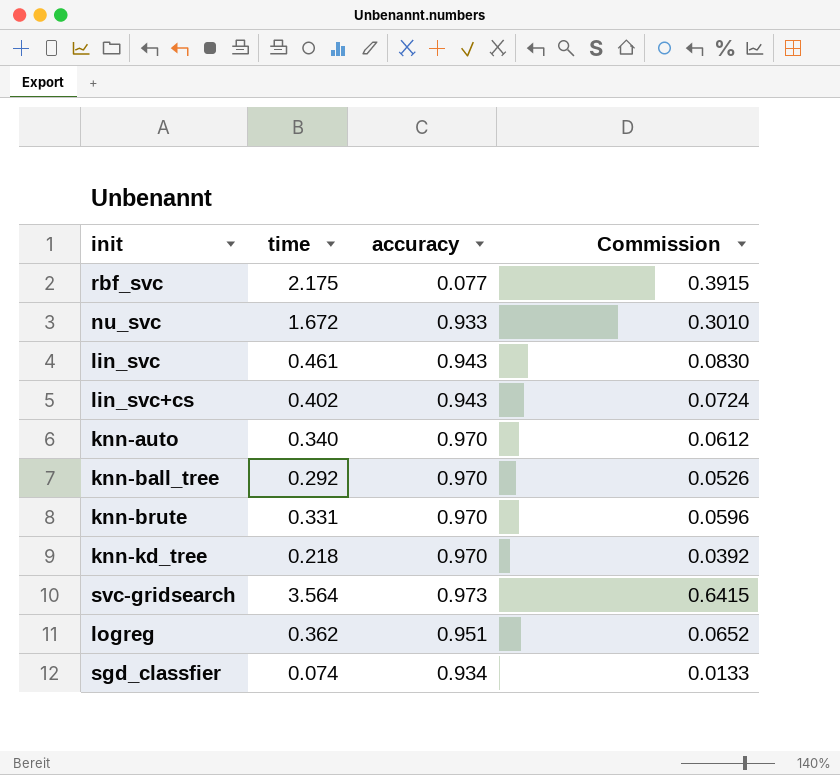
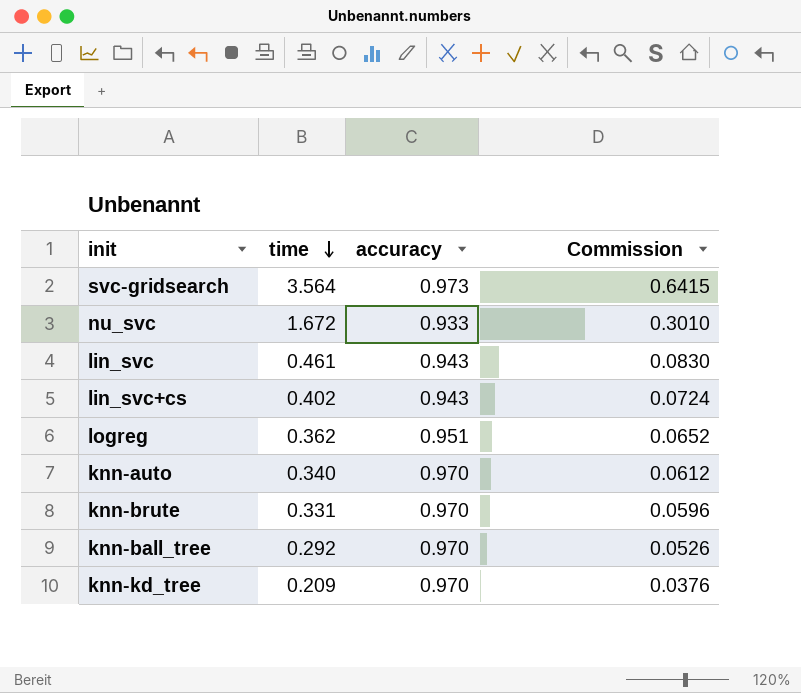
row order: none -> time descending
row rbf_svc: 2.175 | 0.077 | 0.3915 -> none
row sgd_classfier: 0.074 | 0.934 | 0.0133 -> none
knn-kd_tree | time: 0.218 -> 0.209
knn-kd_tree | Commission: 0.0392 -> 0.0376

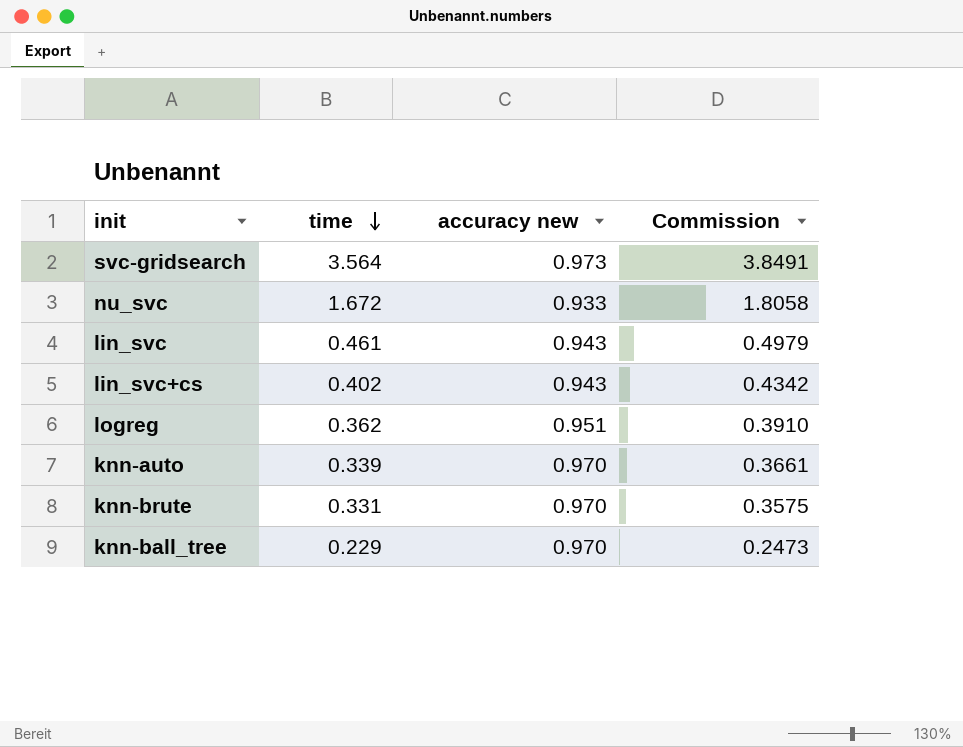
column name: accuracy -> accuracy new
column Commission | formula: [time] * 0.18 -> [time] * 1.08
row knn-kd_tree: 0.209 | 0.970 | 0.0376 -> none
knn-auto | time: 0.340 -> 0.339
knn-ball_tree | time: 0.292 -> 0.229

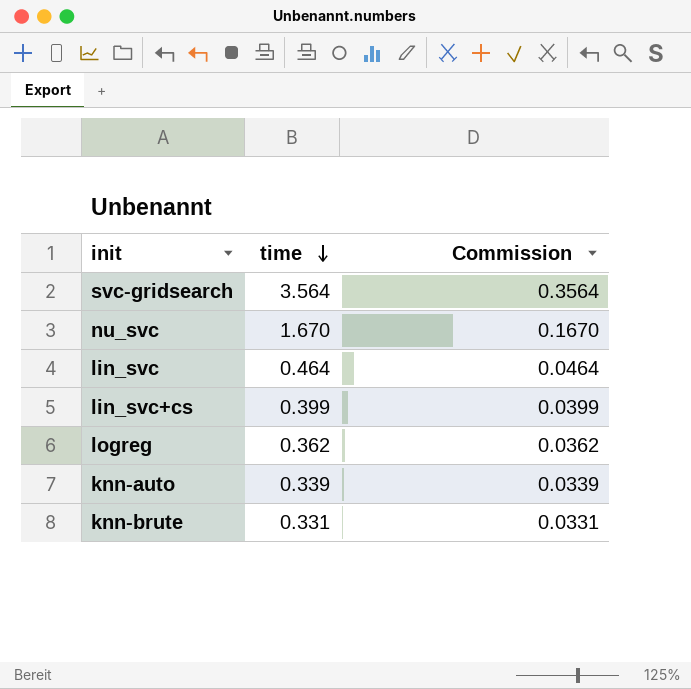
column accuracy new | position: 3 -> none
column Commission | formula: [time] * 1.08 -> [time] * 0.1
row knn-ball_tree: 0.229 | 0.970 | 0.2473 -> none
nu_svc | time: 1.672 -> 1.670
lin_svc | time: 0.461 -> 0.464
lin_svc+cs | time: 0.402 -> 0.399

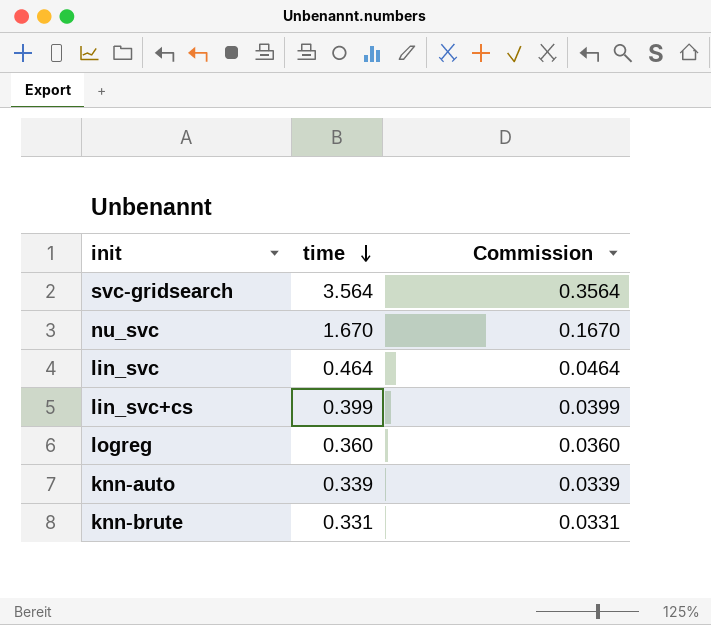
logreg | time: 0.362 -> 0.360
logreg | Commission: 0.0362 -> 0.0360

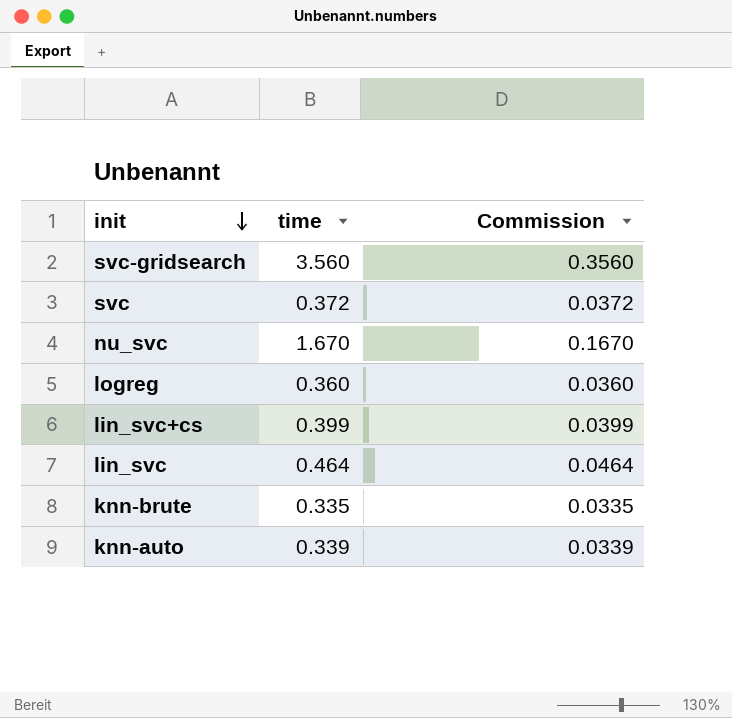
row order: time descending -> init descending
svc-gridsearch | time: 3.564 -> 3.560
svc-gridsearch | Commission: 0.3564 -> 0.3560
row svc: none -> 0.372 | 0.0372
knn-brute | time: 0.331 -> 0.335
knn-brute | Commission: 0.0331 -> 0.0335

